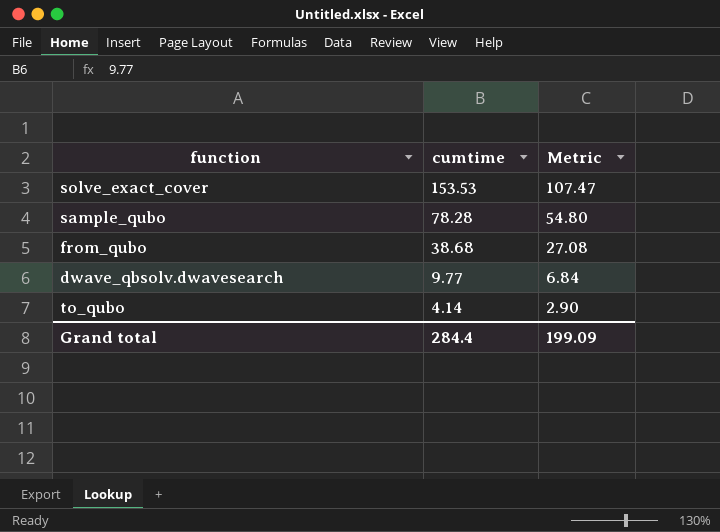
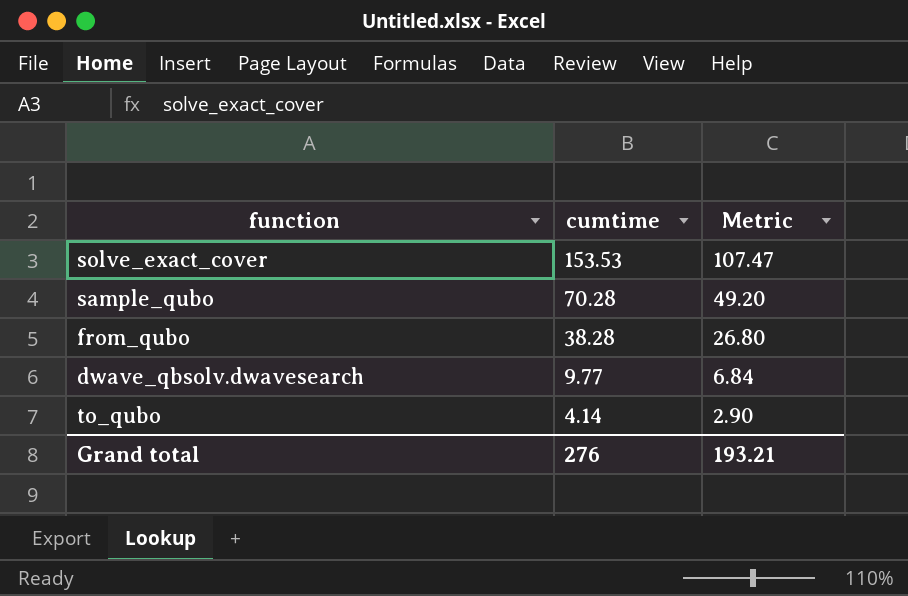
sample_qubo | cumtime: 78.28 -> 70.28
sample_qubo | Metric: 54.80 -> 49.20
from_qubo | cumtime: 38.68 -> 38.28
from_qubo | Metric: 27.08 -> 26.80
Grand total | cumtime: 284.4 -> 276
Grand total | Metric: 199.09 -> 193.21

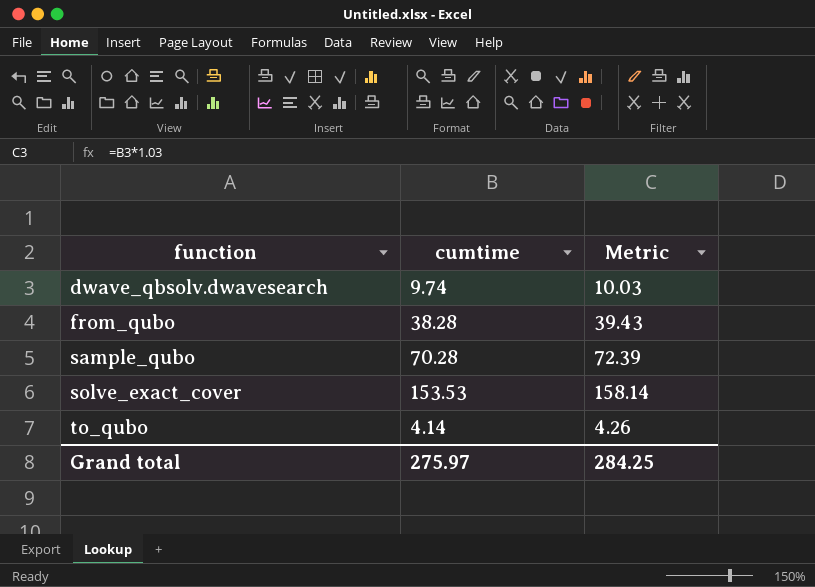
row order: cumtime descending -> function ascending
column Metric | formula: [cumtime] * 0.7 -> [cumtime] * 1.03
dwave_qbsolv.dwavesearch | cumtime: 9.77 -> 9.74
Grand total | cumtime: 276 -> 275.97
Grand total | Metric: 193.21 -> 284.25

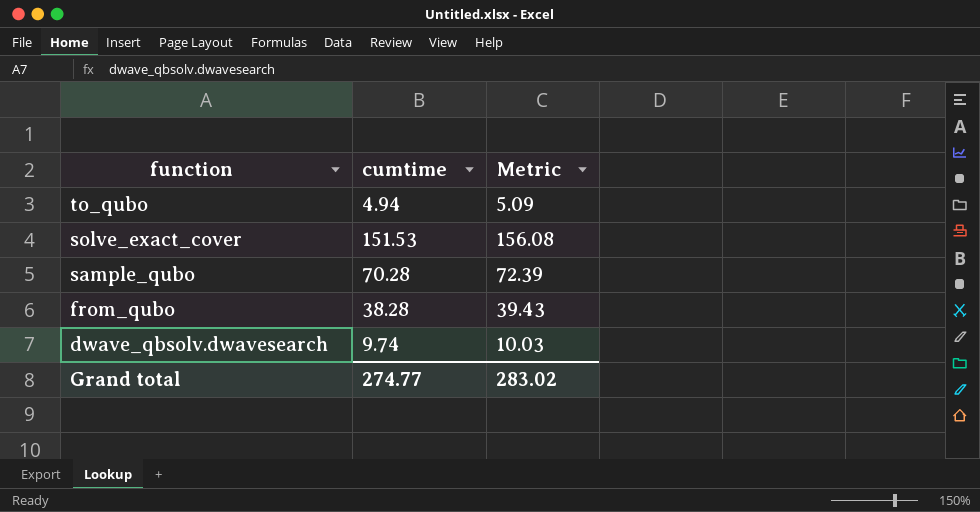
row order: function ascending -> function descending
to_qubo | cumtime: 4.14 -> 4.94
to_qubo | Metric: 4.26 -> 5.09
solve_exact_cover | cumtime: 153.53 -> 151.53
solve_exact_cover | Metric: 158.14 -> 156.08
Grand total | cumtime: 275.97 -> 274.77
Grand total | Metric: 284.25 -> 283.02

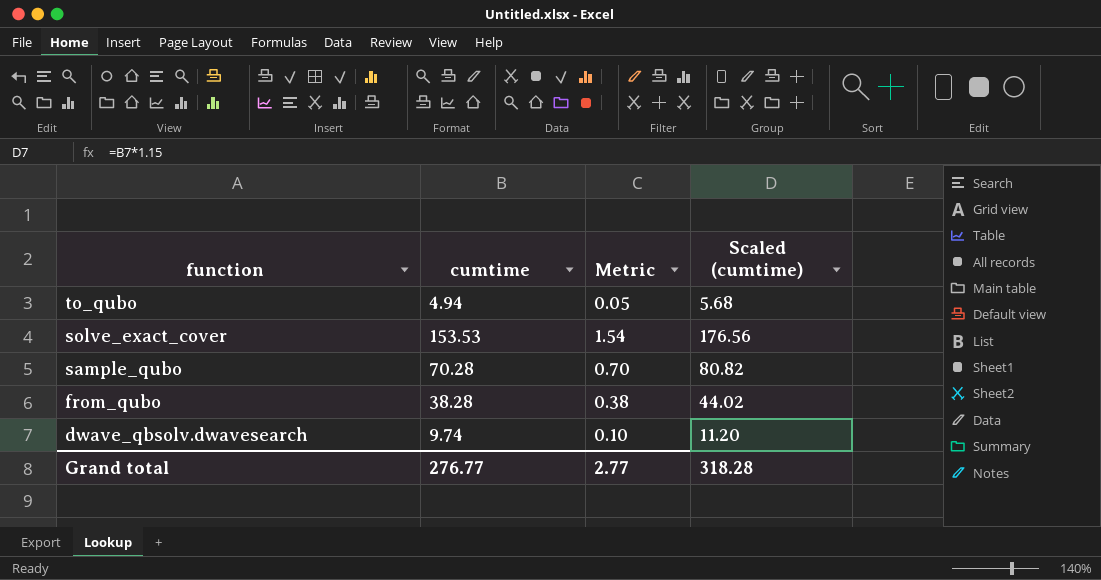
column Metric | formula: [cumtime] * 1.03 -> [cumtime] * 0.01
column Scaled (cumtime) | formula: none -> [cumtime] * 1.15
solve_exact_cover | cumtime: 151.53 -> 153.53
Grand total | cumtime: 274.77 -> 276.77
Grand total | Metric: 283.02 -> 2.77

